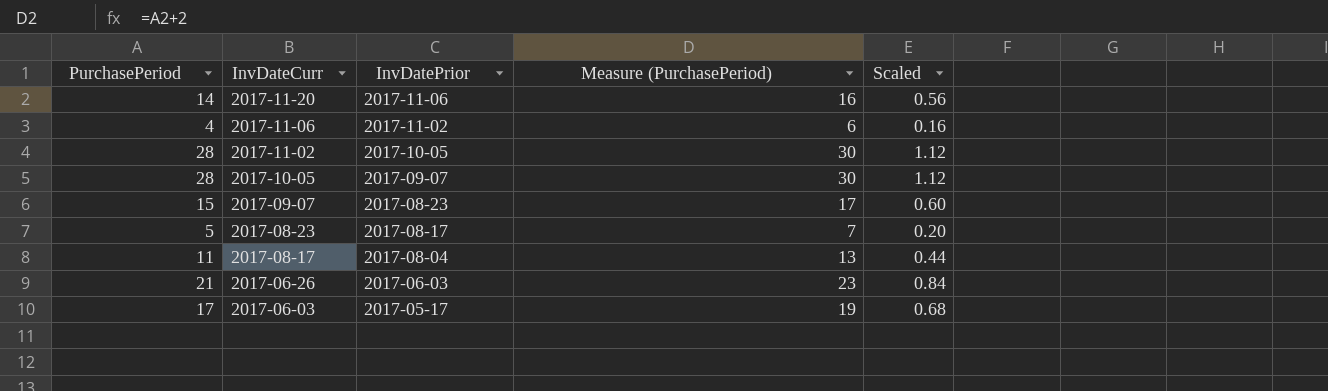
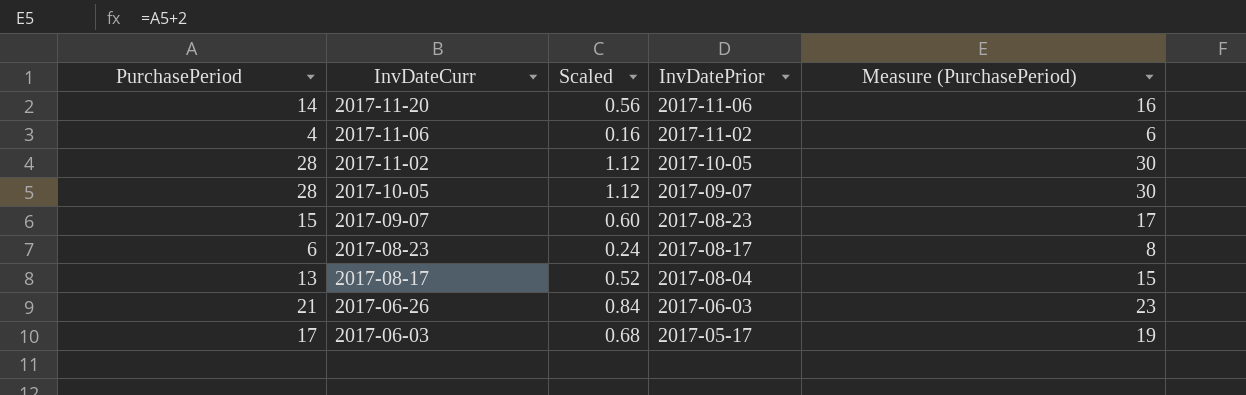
column Scaled | position: 5 -> 3
2017-08-23 | PurchasePeriod: 5 -> 6
2017-08-23 | Scaled: 0.20 -> 0.24
2017-08-23 | Measure (PurchasePeriod): 7 -> 8
2017-08-17 | PurchasePeriod: 11 -> 13
2017-08-17 | Scaled: 0.44 -> 0.52
2017-08-17 | Measure (PurchasePeriod): 13 -> 15

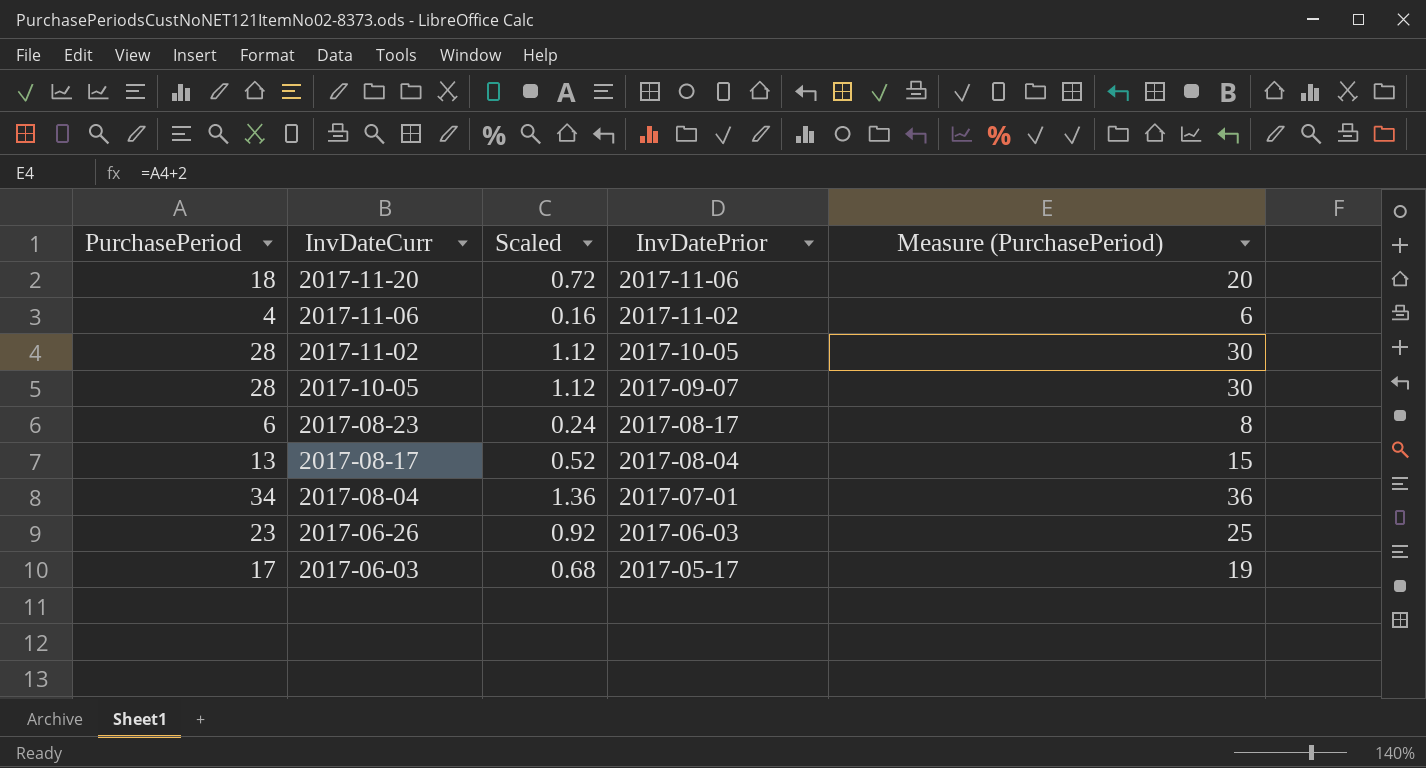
row 2017-09-07: 15 | 0.60 | 2017-08-23 | 17 -> none
2017-11-20 | PurchasePeriod: 14 -> 18
2017-11-20 | Scaled: 0.56 -> 0.72
2017-11-20 | Measure (PurchasePeriod): 16 -> 20
row 2017-08-04: none -> 34 | 1.36 | 2017-07-01 | 36
2017-06-26 | PurchasePeriod: 21 -> 23
2017-06-26 | Scaled: 0.84 -> 0.92
2017-06-26 | Measure (PurchasePeriod): 23 -> 25

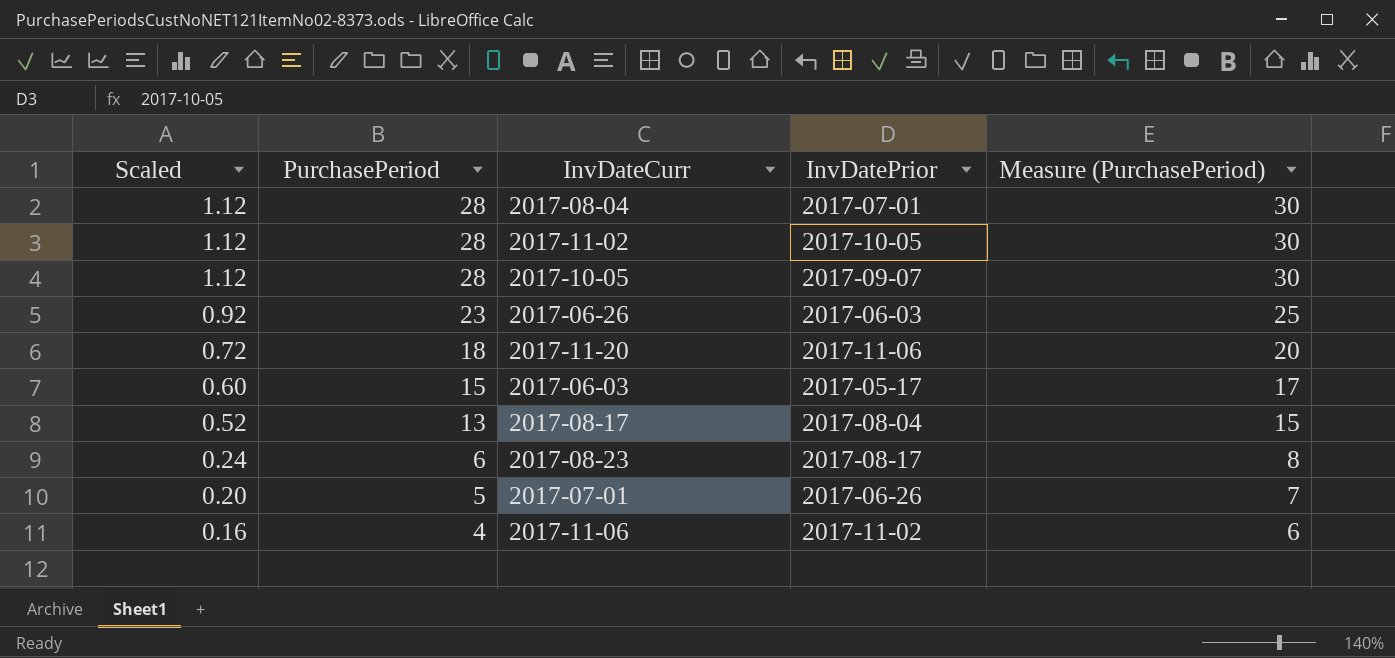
row order: InvDateCurr descending -> Scaled descending
column Scaled | position: 3 -> 1
2017-08-04 | Scaled: 1.36 -> 1.12
2017-08-04 | PurchasePeriod: 34 -> 28
2017-08-04 | Measure (PurchasePeriod): 36 -> 30
2017-06-03 | Scaled: 0.68 -> 0.60
2017-06-03 | PurchasePeriod: 17 -> 15
2017-06-03 | Measure (PurchasePeriod): 19 -> 17
row 2017-07-01: none -> 0.20 | 5 | 2017-06-26 | 7

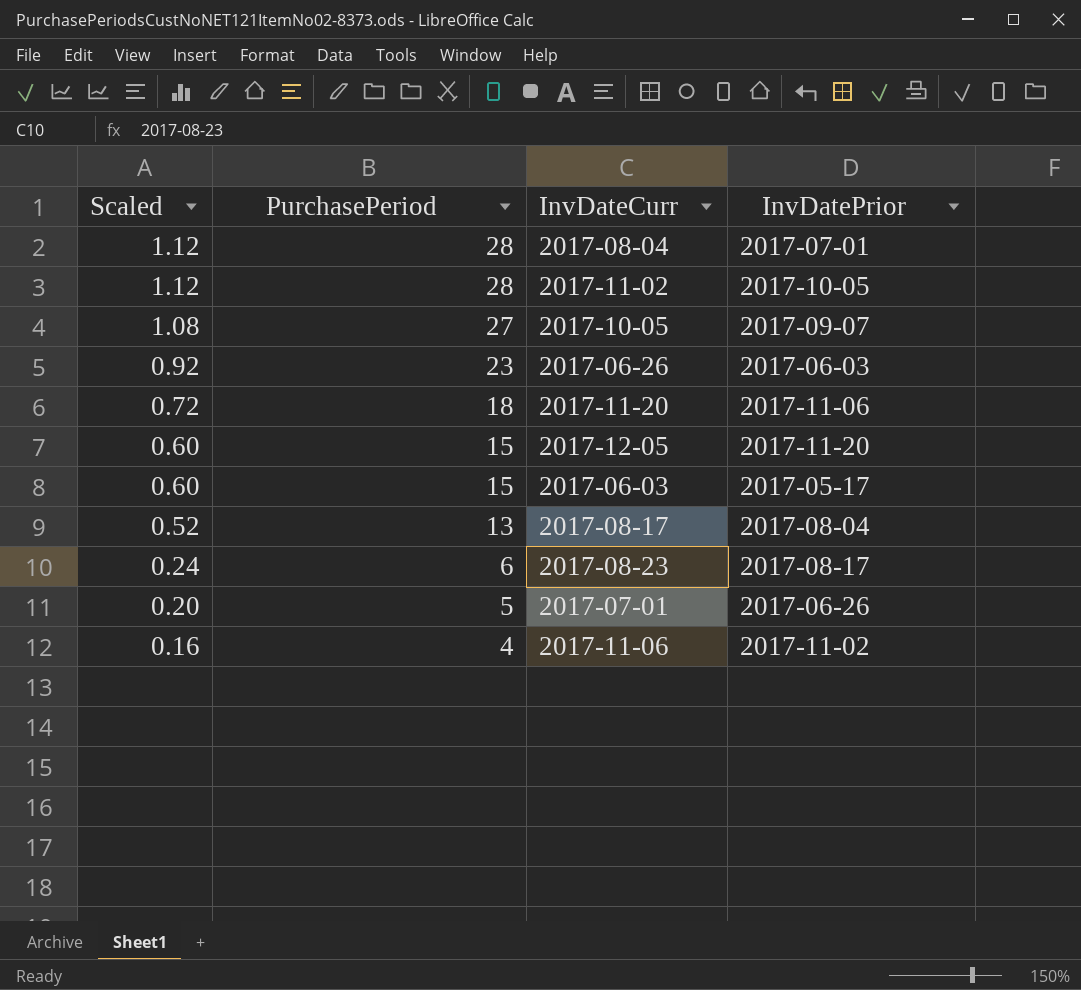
column Measure (PurchasePeriod) | formula: [PurchasePeriod] + 2 -> none
2017-10-05 | Scaled: 1.12 -> 1.08
2017-10-05 | PurchasePeriod: 28 -> 27
row 2017-12-05: none -> 0.60 | 15 | 2017-11-20

